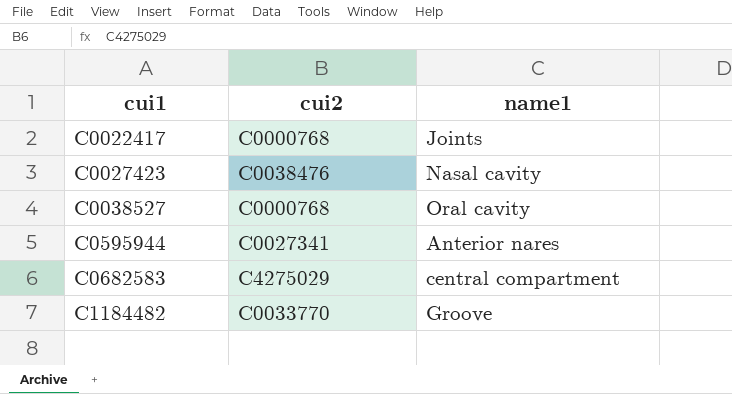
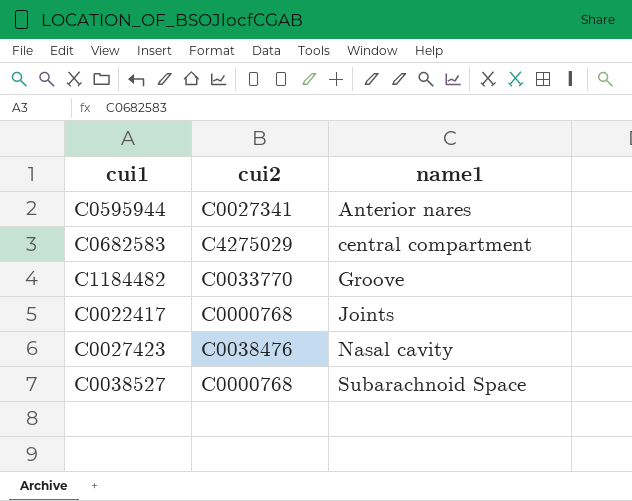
row order: cui1 ascending -> name1 ascending
C0038527 | name1: Oral cavity -> Subarachnoid Space

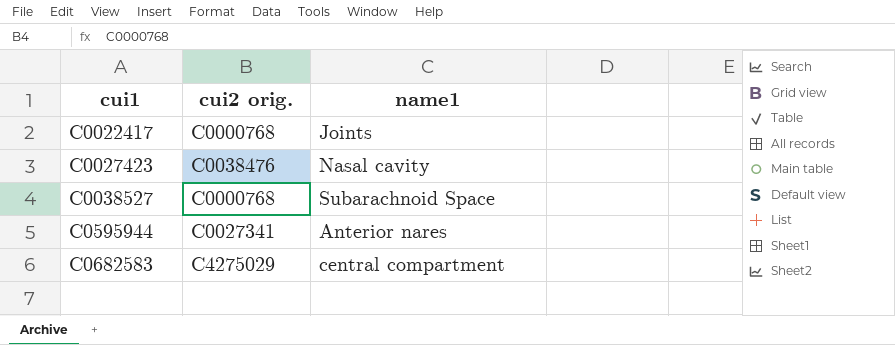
row order: name1 ascending -> cui1 ascending
column name: cui2 -> cui2 orig.
row C1184482: C0033770 | Groove -> none

